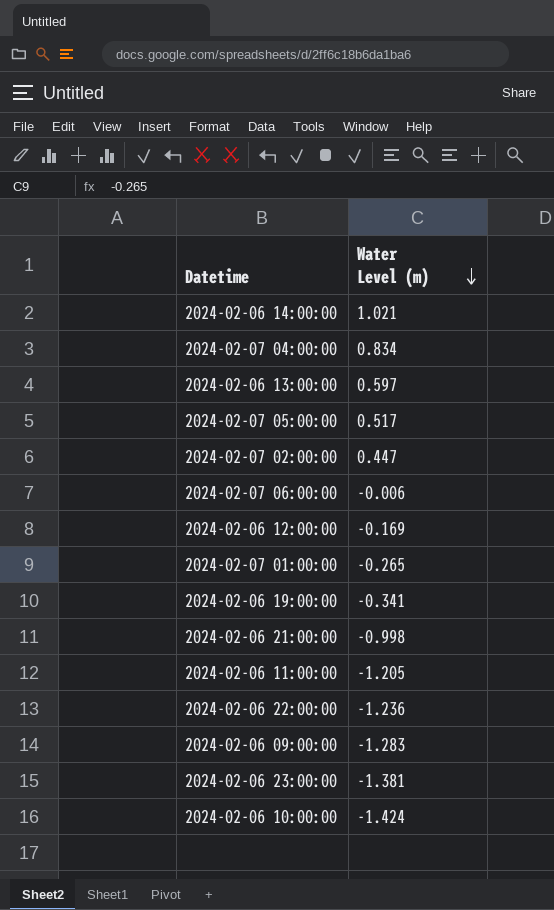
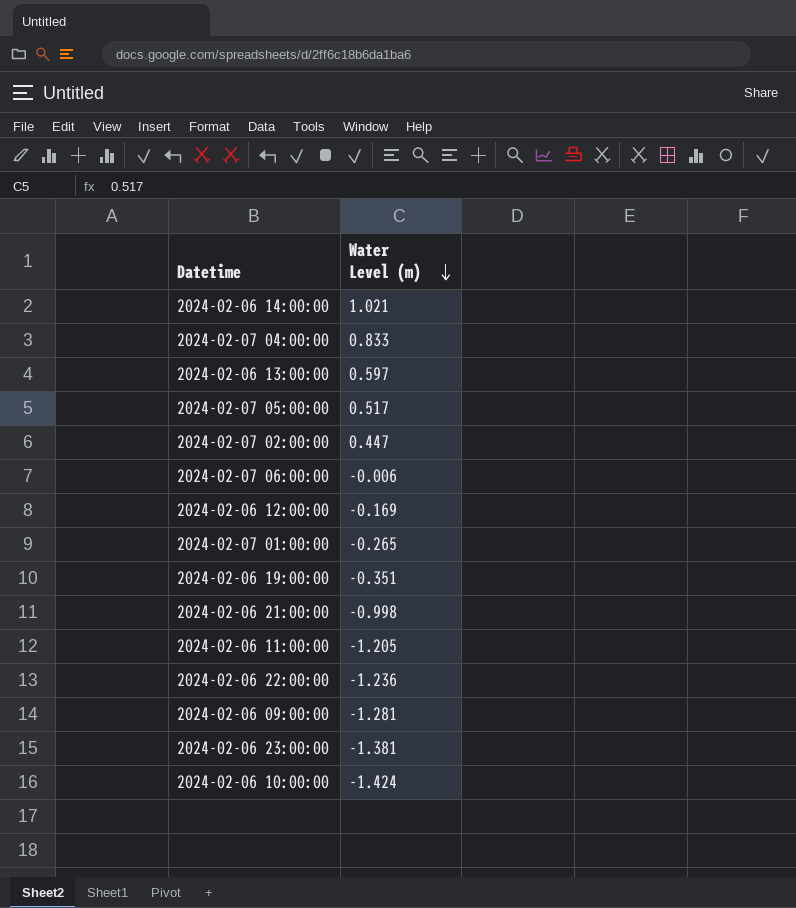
2024-02-07 04:00:00 | Water Level (m): 0.834 -> 0.833
2024-02-06 19:00:00 | Water Level (m): -0.341 -> -0.351
2024-02-06 09:00:00 | Water Level (m): -1.283 -> -1.281

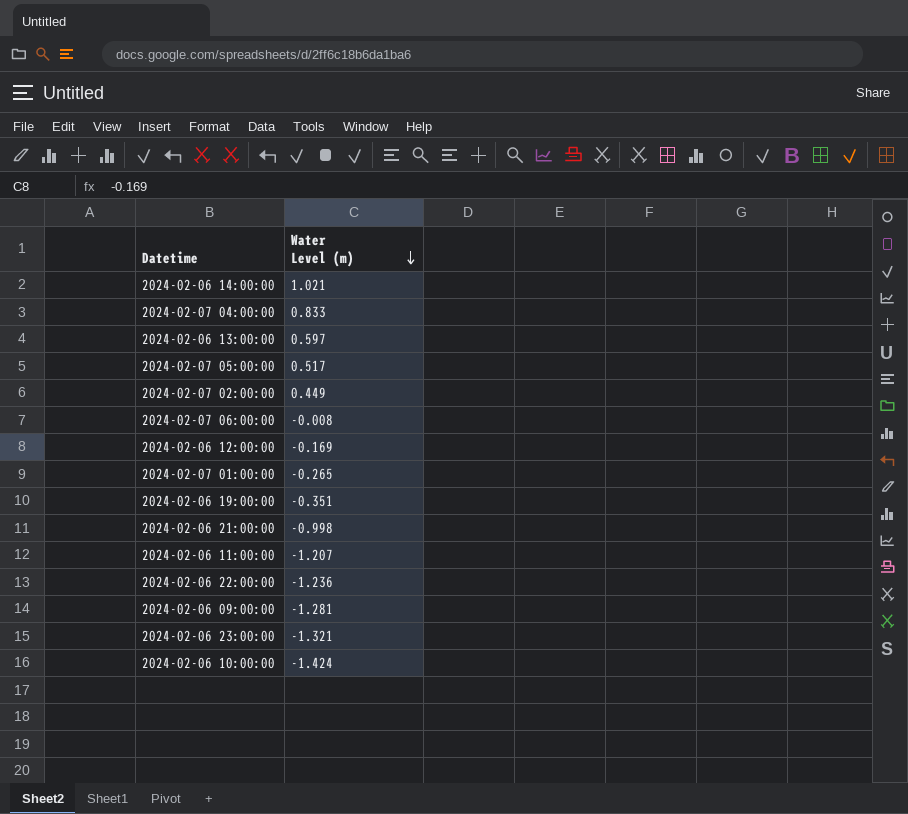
2024-02-07 02:00:00 | Water Level (m): 0.447 -> 0.449
2024-02-07 06:00:00 | Water Level (m): -0.006 -> -0.008
2024-02-06 11:00:00 | Water Level (m): -1.205 -> -1.207
2024-02-06 23:00:00 | Water Level (m): -1.381 -> -1.321

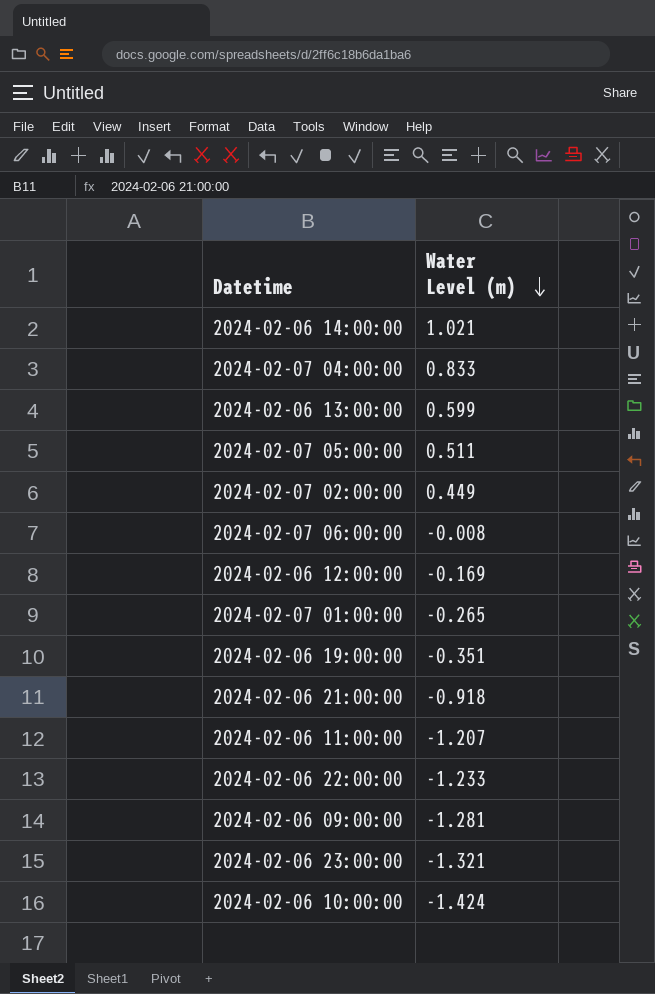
2024-02-06 13:00:00 | Water Level (m): 0.597 -> 0.599
2024-02-07 05:00:00 | Water Level (m): 0.517 -> 0.511
2024-02-06 21:00:00 | Water Level (m): -0.998 -> -0.918
2024-02-06 22:00:00 | Water Level (m): -1.236 -> -1.233

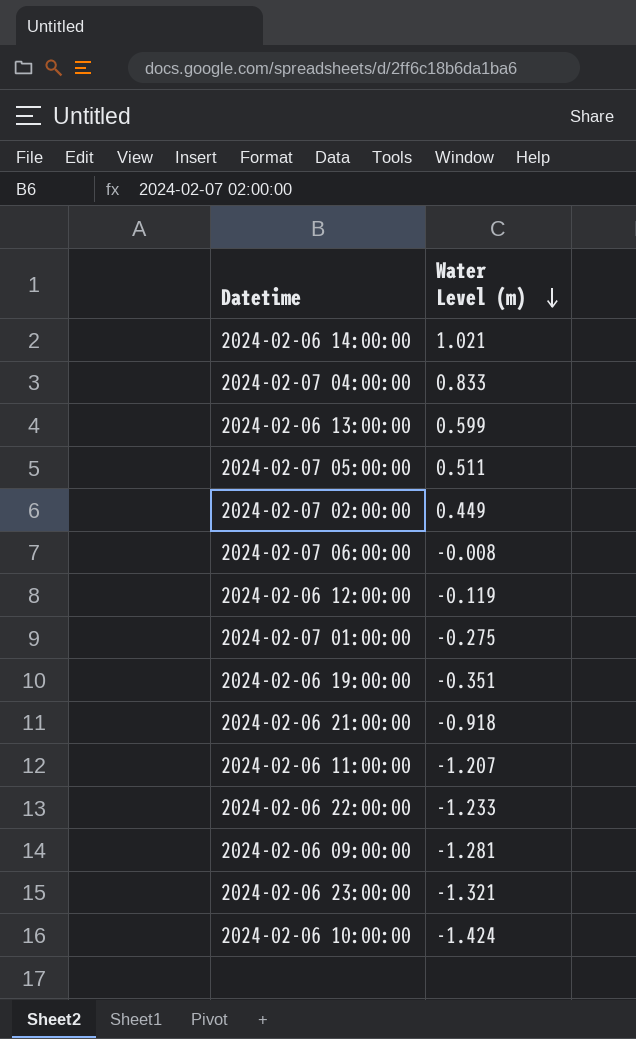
2024-02-06 12:00:00 | Water Level (m): -0.169 -> -0.119
2024-02-07 01:00:00 | Water Level (m): -0.265 -> -0.275

